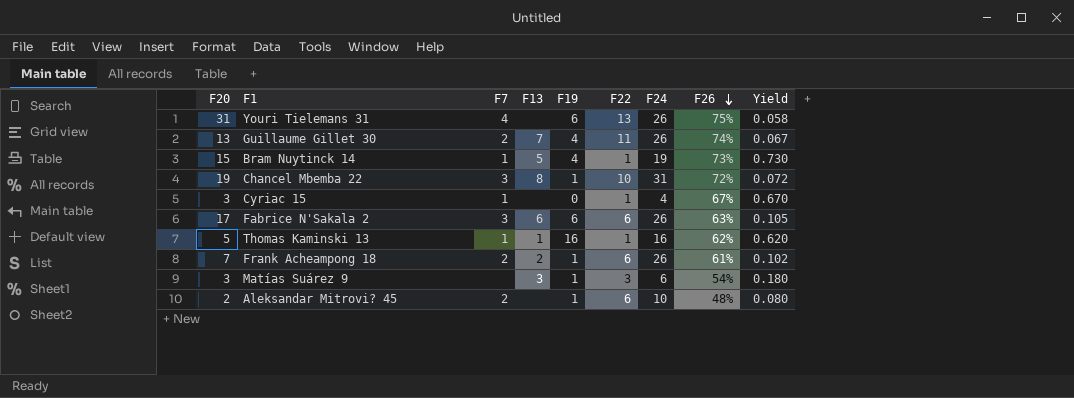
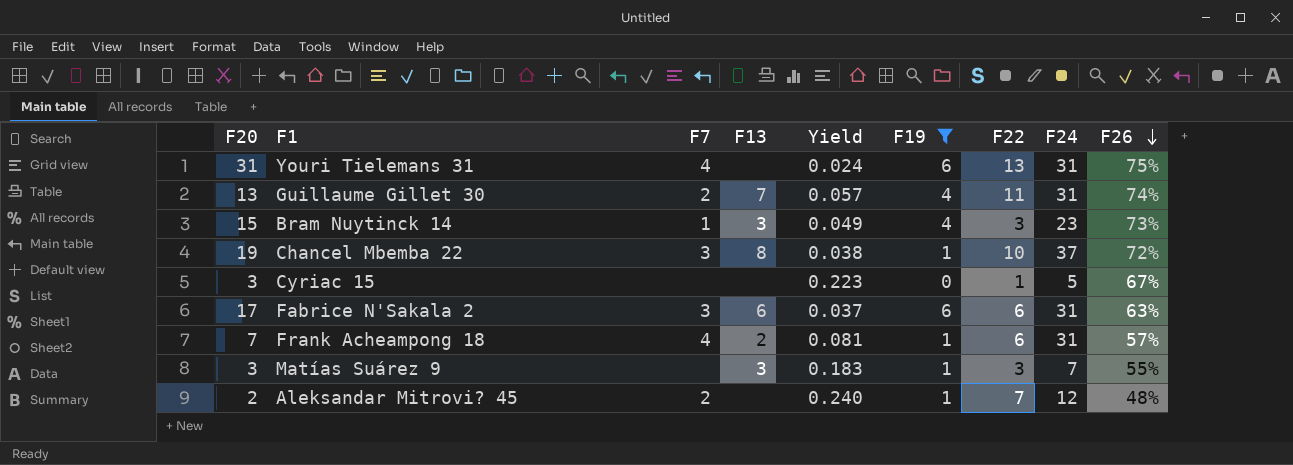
filter: none -> F19 != 16
column Yield | formula: [F26] / [F22] -> [F26] / [F20]
column Yield | position: 9 -> 5
Youri Tielemans 31 | F24: 26 -> 31
Guillaume Gillet 30 | F24: 26 -> 31
Bram Nuytinck 14 | F13: 5 -> 3
Bram Nuytinck 14 | F22: 1 -> 3
Bram Nuytinck 14 | F24: 19 -> 23
Chancel Mbemba 22 | F24: 31 -> 37
Cyriac 15 | F7: 1 -> none
Cyriac 15 | F24: 4 -> 5
Fabrice N'Sakala 2 | F24: 26 -> 31
Frank Acheampong 18 | F7: 2 -> 4
Frank Acheampong 18 | F24: 26 -> 31
Frank Acheampong 18 | F26: 61% -> 57%
Matías Suárez 9 | F24: 6 -> 7
Matías Suárez 9 | F26: 54% -> 55%
Aleksandar Mitrovi? 45 | F22: 6 -> 7
Aleksandar Mitrovi? 45 | F24: 10 -> 12

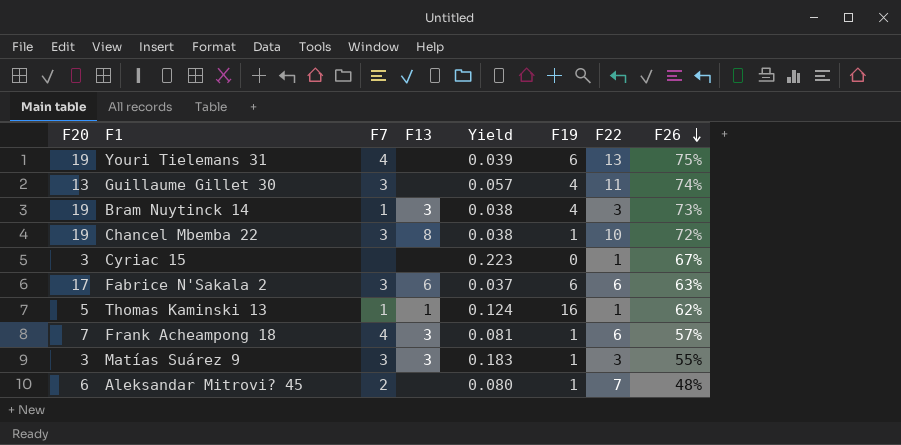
filter: F19 != 16 -> none
column F24 | position: 8 -> none
Youri Tielemans 31 | F20: 31 -> 19
Youri Tielemans 31 | Yield: 0.024 -> 0.039
Guillaume Gillet 30 | F7: 2 -> 3
Guillaume Gillet 30 | F13: 7 -> none
Bram Nuytinck 14 | F20: 15 -> 19
Bram Nuytinck 14 | Yield: 0.049 -> 0.038
Frank Acheampong 18 | F13: 2 -> 3
Matías Suárez 9 | F7: none -> 3
Aleksandar Mitrovi? 45 | F20: 2 -> 6
Aleksandar Mitrovi? 45 | Yield: 0.240 -> 0.080

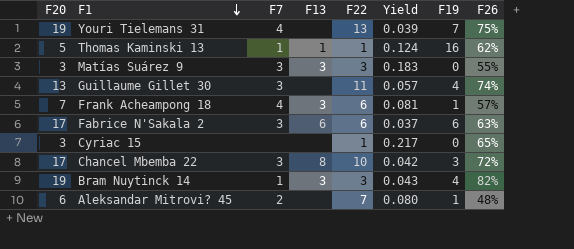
row order: F26 descending -> F1 descending
column F22 | position: 7 -> 5
Youri Tielemans 31 | F19: 6 -> 7
Matías Suárez 9 | F19: 1 -> 0
Cyriac 15 | Yield: 0.223 -> 0.217
Cyriac 15 | F26: 67% -> 65%
Chancel Mbemba 22 | F20: 19 -> 17
Chancel Mbemba 22 | Yield: 0.038 -> 0.042
Chancel Mbemba 22 | F19: 1 -> 3
Bram Nuytinck 14 | Yield: 0.038 -> 0.043
Bram Nuytinck 14 | F26: 73% -> 82%

